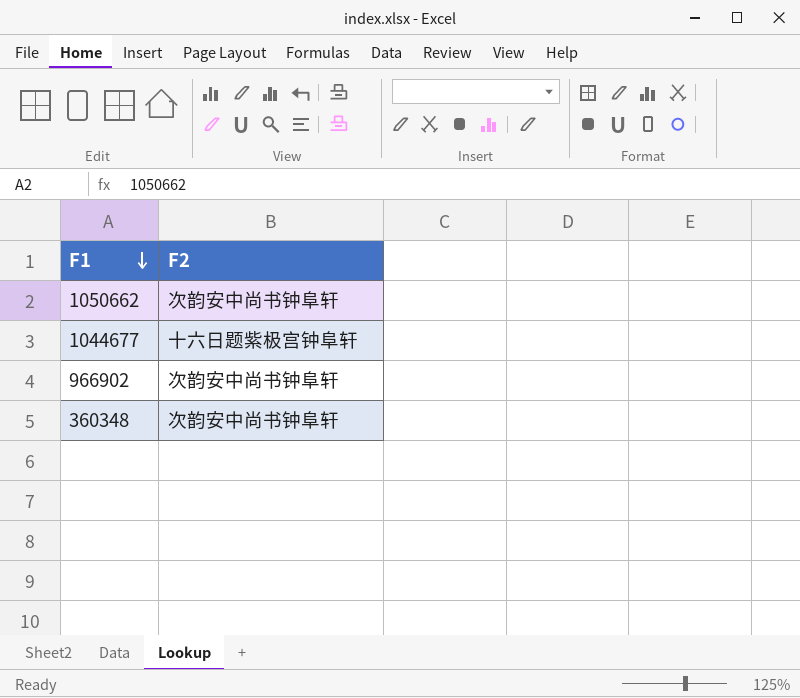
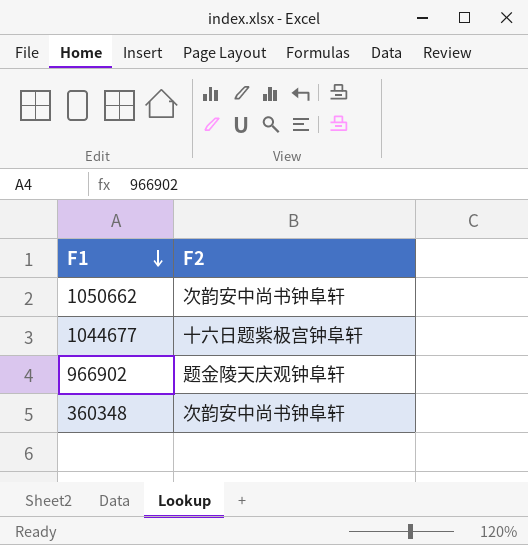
966902 | F2: 次韵安中尚书钟阜轩 -> 题金陵天庆观钟阜轩

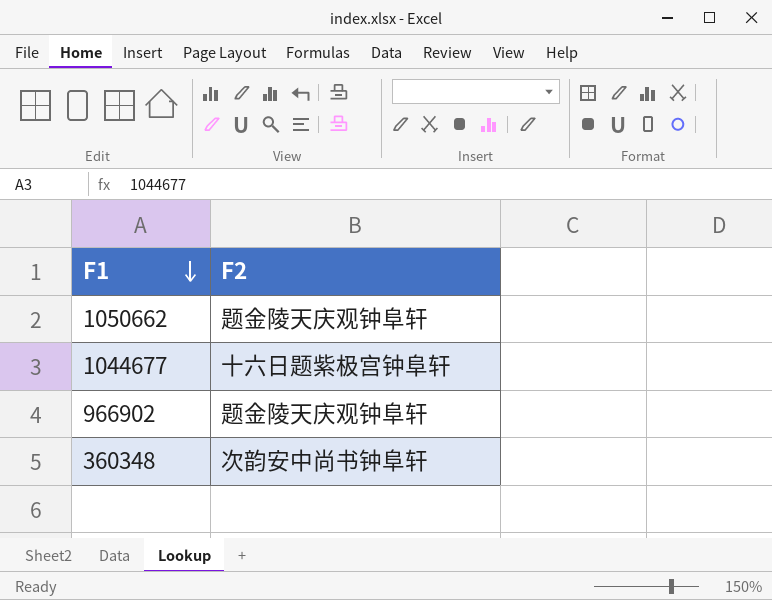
1050662 | F2: 次韵安中尚书钟阜轩 -> 题金陵天庆观钟阜轩

